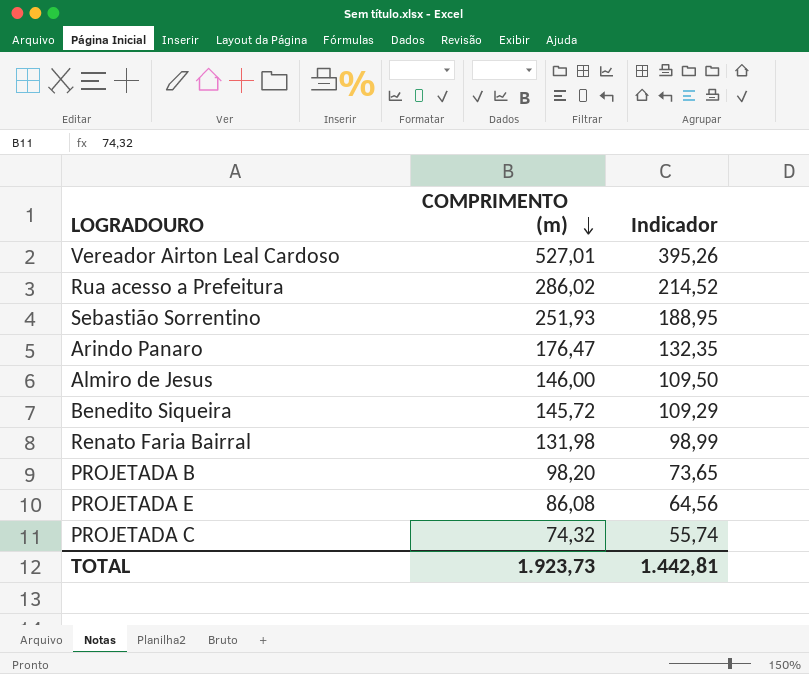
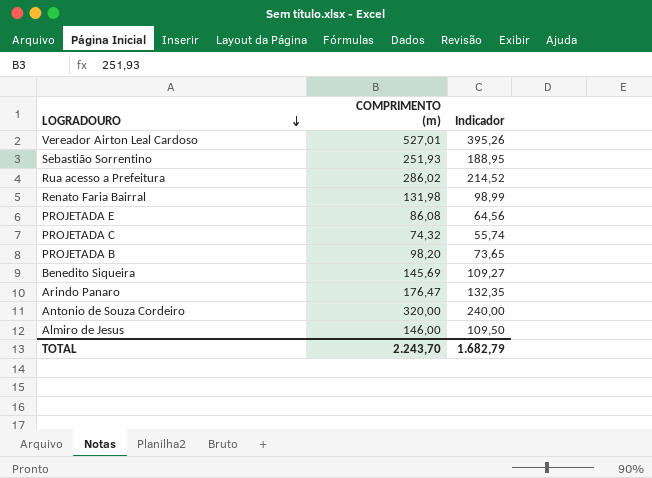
row order: COMPRIMENTO (m) descending -> LOGRADOURO descending
Benedito Siqueira | COMPRIMENTO (m): 145,72 -> 145,69
Benedito Siqueira | Indicador: 109,29 -> 109,27
row Antonio de Souza Cordeiro: none -> 320,00 | 240,00
TOTAL | COMPRIMENTO (m): 1.923,73 -> 2.243,70
TOTAL | Indicador: 1.442,81 -> 1.682,79

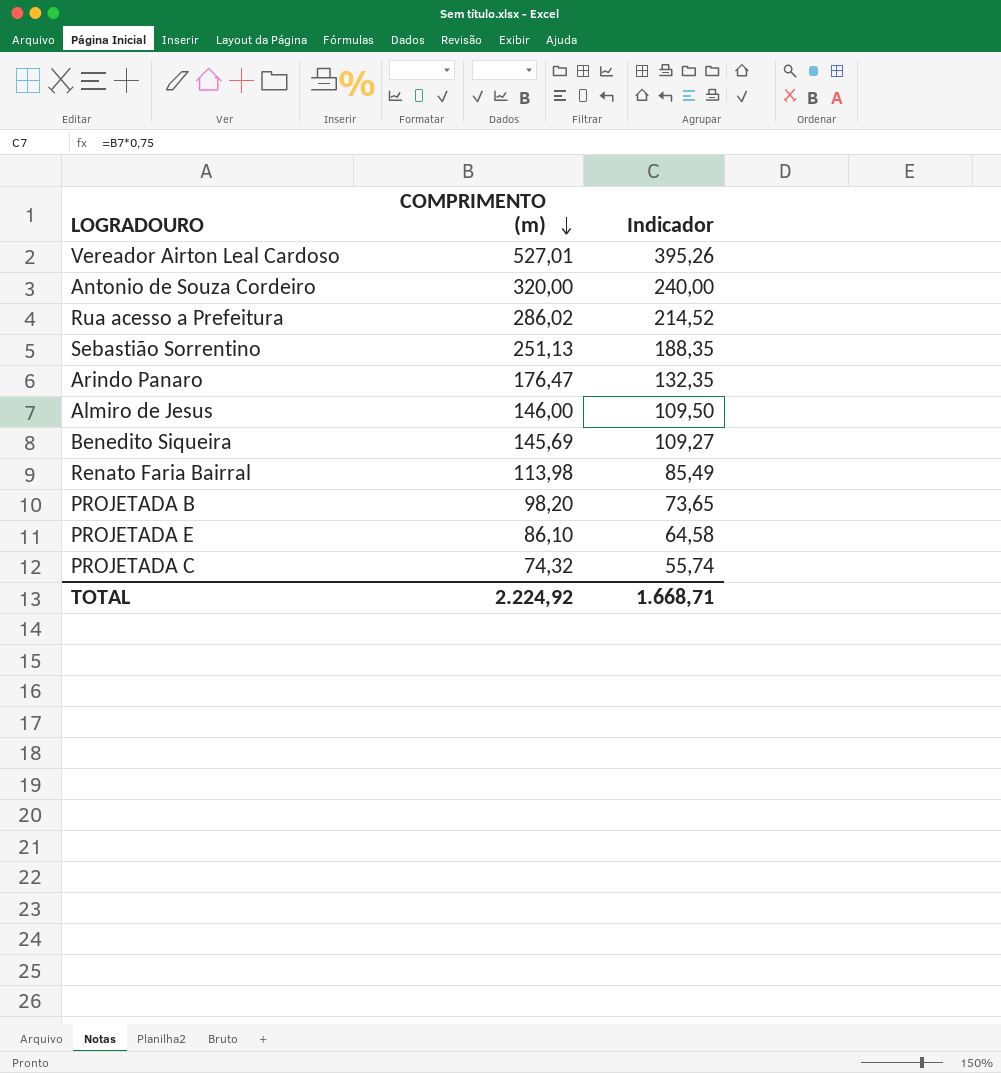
row order: LOGRADOURO descending -> COMPRIMENTO (m) descending
Sebastião Sorrentino | COMPRIMENTO (m): 251,93 -> 251,13
Sebastião Sorrentino | Indicador: 188,95 -> 188,35
Renato Faria Bairral | COMPRIMENTO (m): 131,98 -> 113,98
Renato Faria Bairral | Indicador: 98,99 -> 85,49
PROJETADA E | COMPRIMENTO (m): 86,08 -> 86,10
PROJETADA E | Indicador: 64,56 -> 64,58
TOTAL | COMPRIMENTO (m): 2.243,70 -> 2.224,92
TOTAL | Indicador: 1.682,79 -> 1.668,71

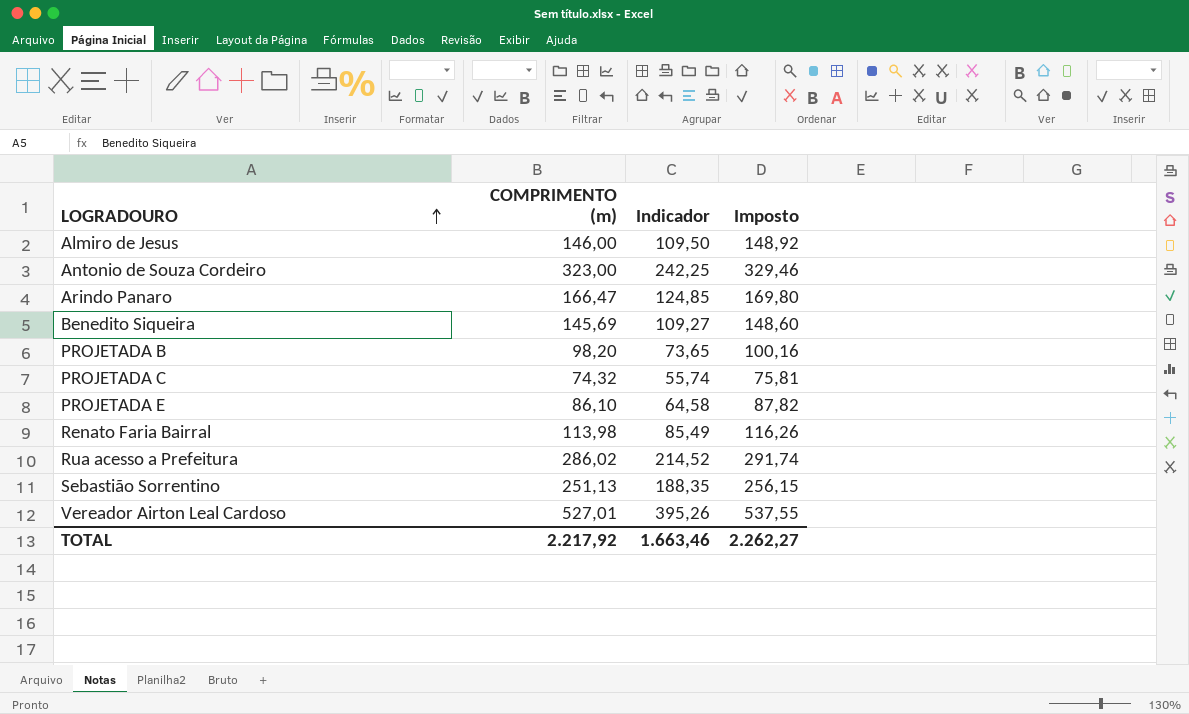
row order: COMPRIMENTO (m) descending -> LOGRADOURO ascending
column Imposto | formula: none -> [COMPRIMENTO (m)] * 1,02
Antonio de Souza Cordeiro | COMPRIMENTO (m): 320,00 -> 323,00
Antonio de Souza Cordeiro | Indicador: 240,00 -> 242,25
Arindo Panaro | COMPRIMENTO (m): 176,47 -> 166,47
Arindo Panaro | Indicador: 132,35 -> 124,85
TOTAL | COMPRIMENTO (m): 2.224,92 -> 2.217,92
TOTAL | Indicador: 1.668,71 -> 1.663,46

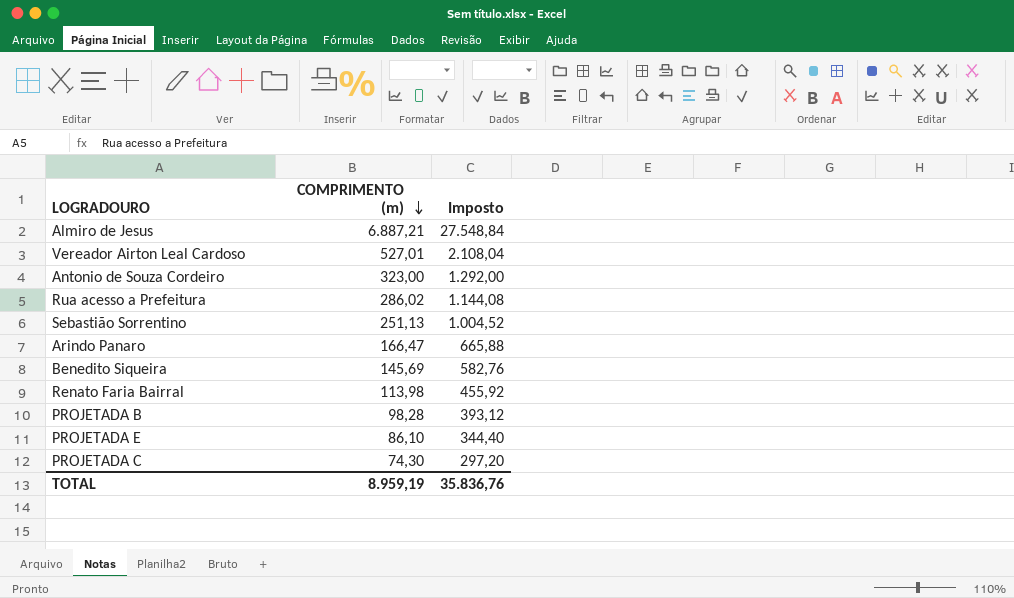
row order: LOGRADOURO ascending -> COMPRIMENTO (m) descending
column Indicador | formula: [COMPRIMENTO (m)] * 0,75 -> none
column Imposto | formula: [COMPRIMENTO (m)] * 1,02 -> [COMPRIMENTO (m)] * 4
Almiro de Jesus | COMPRIMENTO (m): 146,00 -> 6.887,21
PROJETADA B | COMPRIMENTO (m): 98,20 -> 98,28
PROJETADA C | COMPRIMENTO (m): 74,32 -> 74,30
TOTAL | COMPRIMENTO (m): 2.217,92 -> 8.959,19
TOTAL | Imposto: 2.262,27 -> 35.836,76

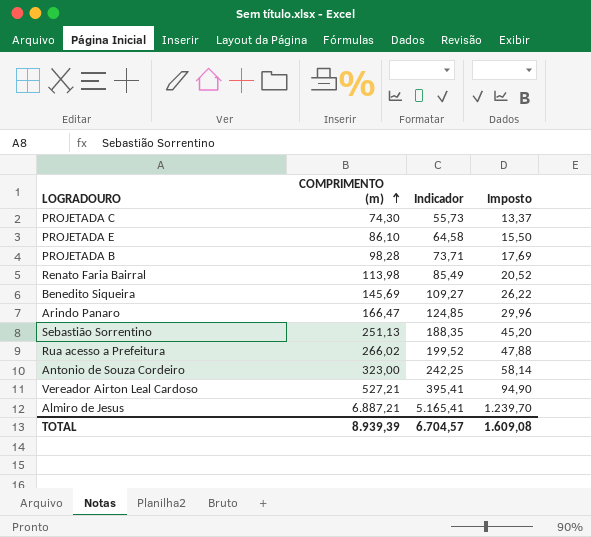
row order: COMPRIMENTO (m) descending -> COMPRIMENTO (m) ascending
column Indicador | formula: none -> [COMPRIMENTO (m)] * 0,75
column Imposto | formula: [COMPRIMENTO (m)] * 4 -> [COMPRIMENTO (m)] * 0,18
Rua acesso a Prefeitura | COMPRIMENTO (m): 286,02 -> 266,02
Vereador Airton Leal Cardoso | COMPRIMENTO (m): 527,01 -> 527,21
TOTAL | COMPRIMENTO (m): 8.959,19 -> 8.939,39
TOTAL | Imposto: 35.836,76 -> 1.609,08

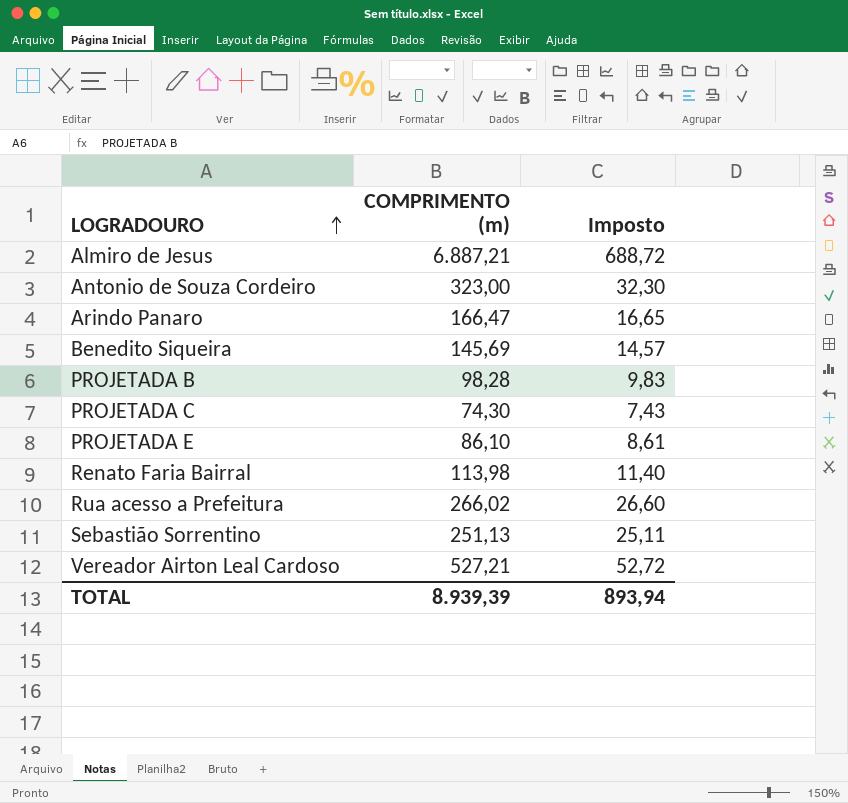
row order: COMPRIMENTO (m) ascending -> LOGRADOURO ascending
column Indicador | formula: [COMPRIMENTO (m)] * 0,75 -> none
column Imposto | formula: [COMPRIMENTO (m)] * 0,18 -> [COMPRIMENTO (m)] * 0,1
TOTAL | Imposto: 1.609,08 -> 893,94

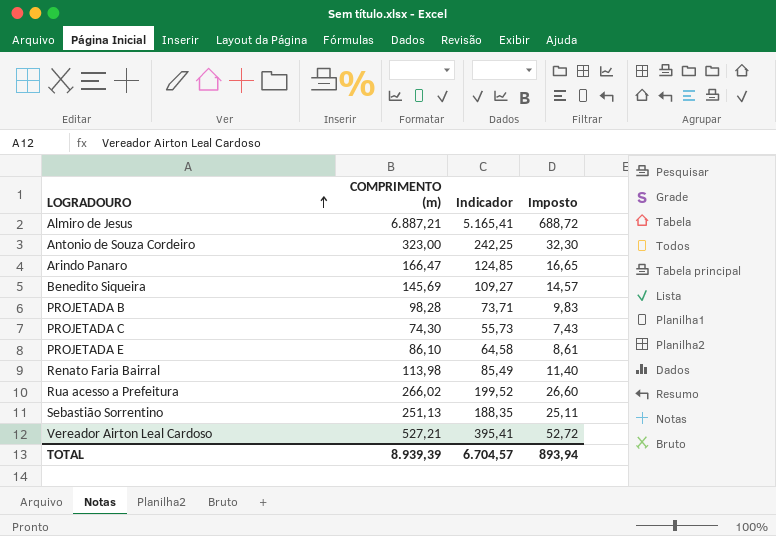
column Indicador | formula: none -> [COMPRIMENTO (m)] * 0,75

